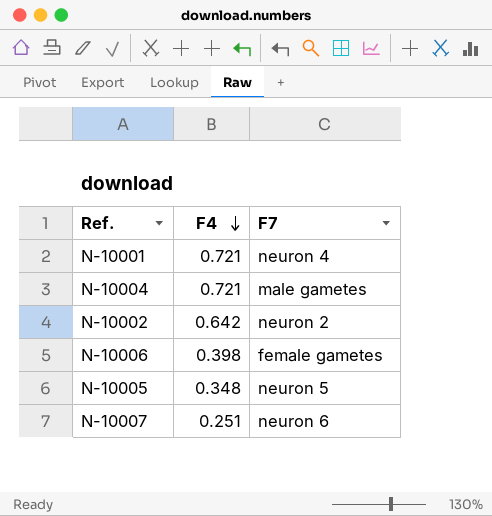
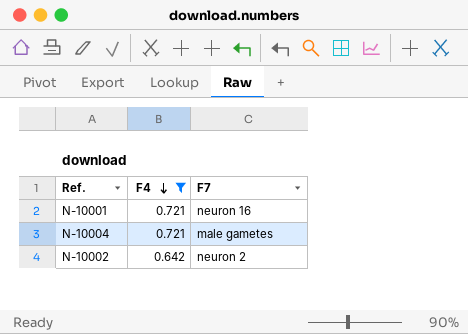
filter: none -> F4 >= 0.642
N-10001 | F7: neuron 4 -> neuron 16

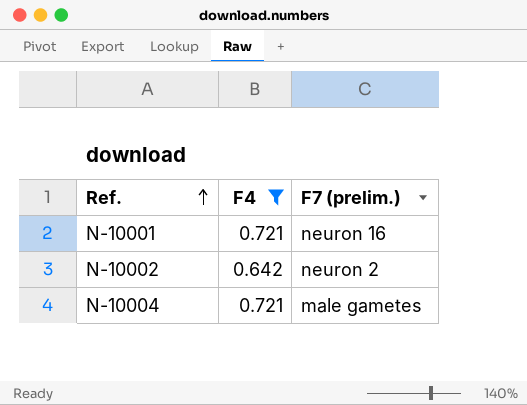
row order: F4 descending -> Ref. ascending
column name: F7 -> F7 (prelim.)

